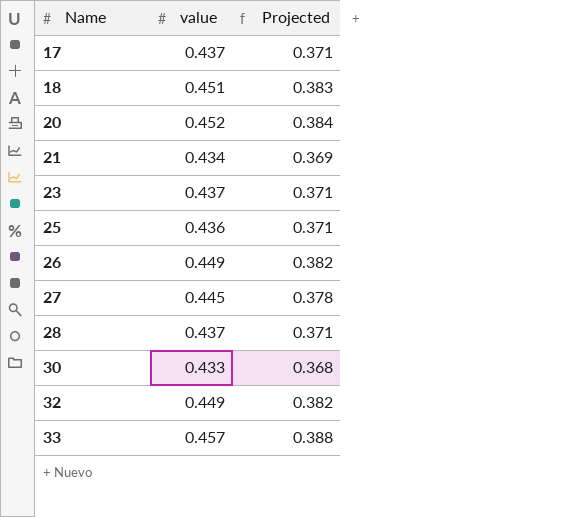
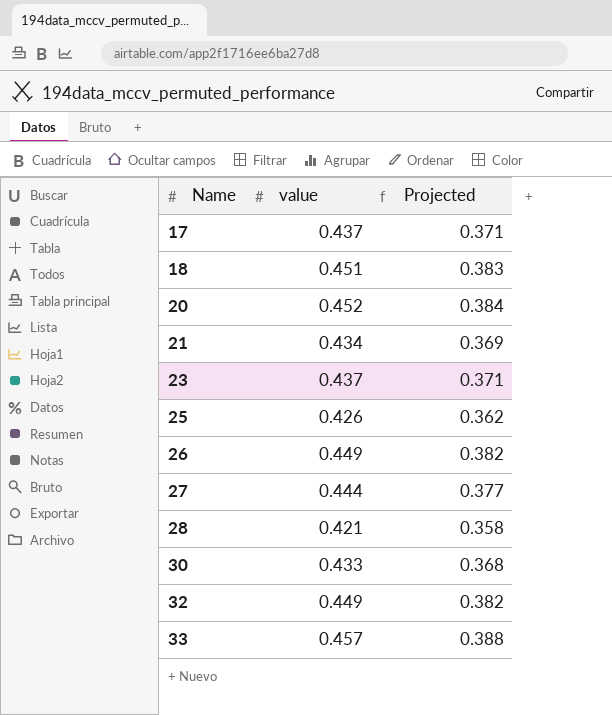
25 | value: 0.436 -> 0.426
25 | Projected: 0.371 -> 0.362
27 | value: 0.445 -> 0.444
27 | Projected: 0.378 -> 0.377
28 | value: 0.437 -> 0.421
28 | Projected: 0.371 -> 0.358

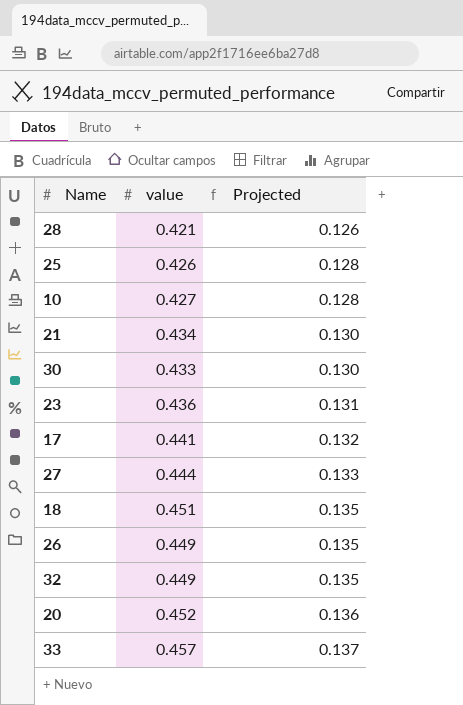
row order: Name ascending -> Projected ascending
column Projected | formula: [value] * 0.85 -> [value] * 0.3
row 10: none -> 0.427 | 0.128
23 | value: 0.437 -> 0.436
17 | value: 0.437 -> 0.441

